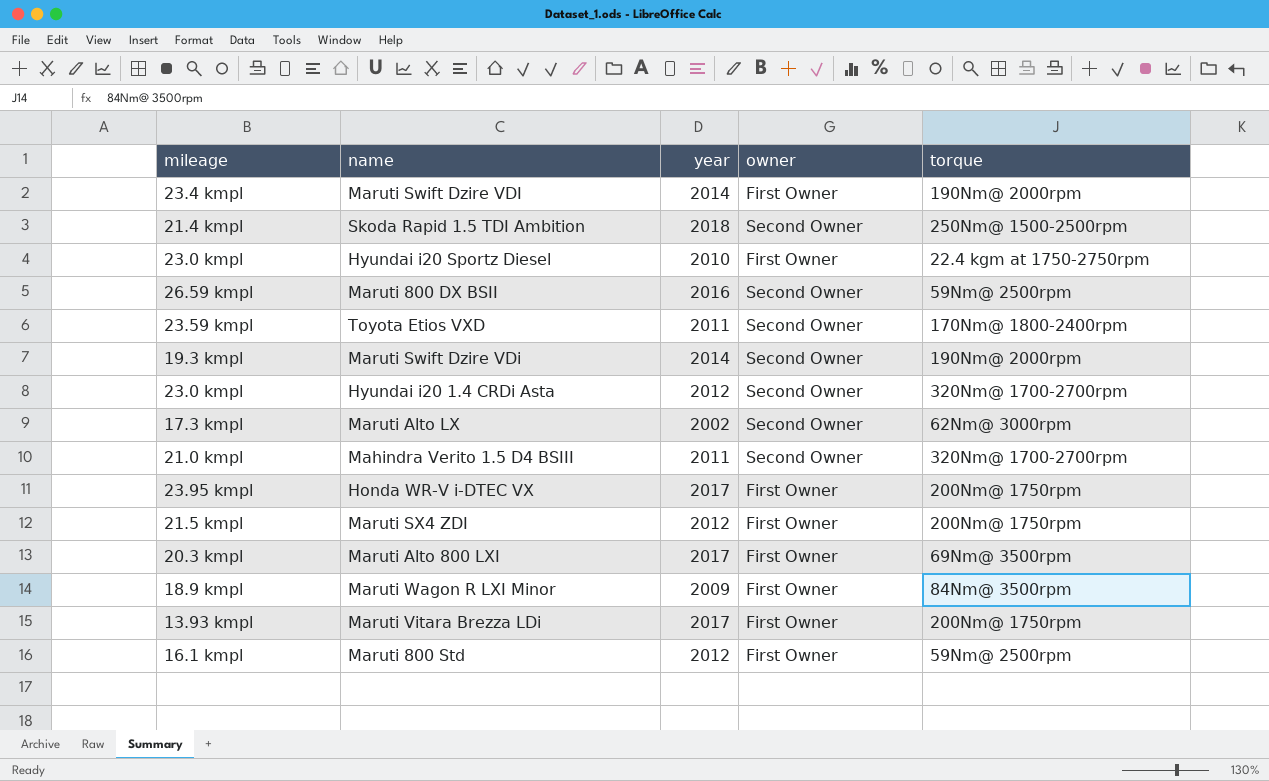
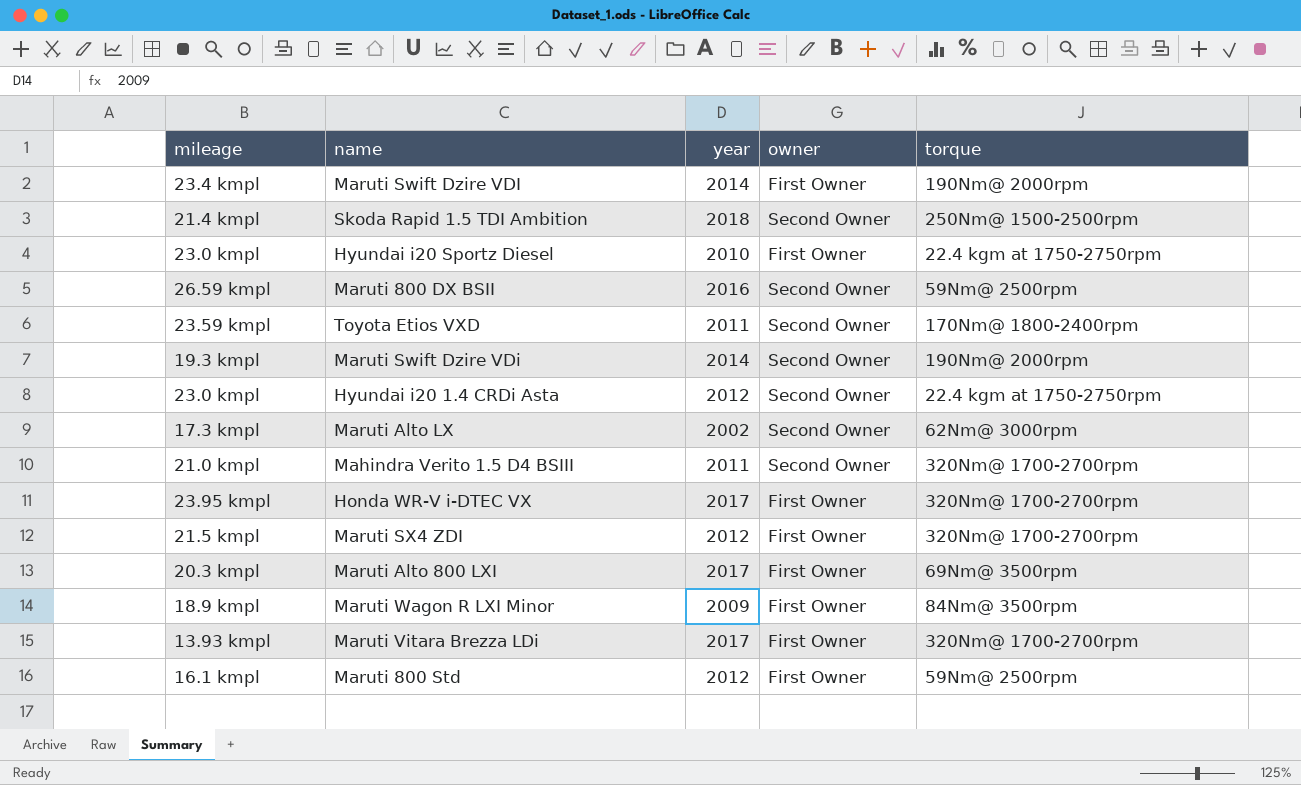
Hyundai i20 1.4 CRDi Asta | torque: 320Nm@ 1700-2700rpm -> 22.4 kgm at 1750-2750rpm
Honda WR-V i-DTEC VX | torque: 200Nm@ 1750rpm -> 320Nm@ 1700-2700rpm
Maruti SX4 ZDI | torque: 200Nm@ 1750rpm -> 320Nm@ 1700-2700rpm
Maruti Vitara Brezza LDi | torque: 200Nm@ 1750rpm -> 320Nm@ 1700-2700rpm

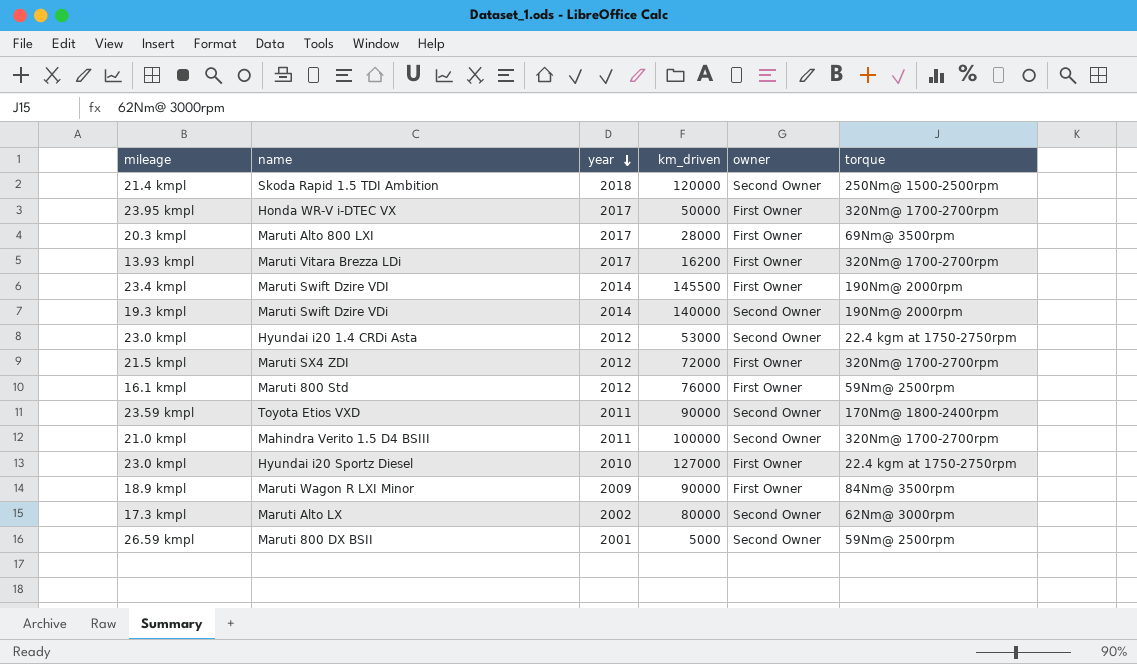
row order: none -> year descending
column km_driven | position: none -> 4
Maruti 800 DX BSII | year: 2016 -> 2001

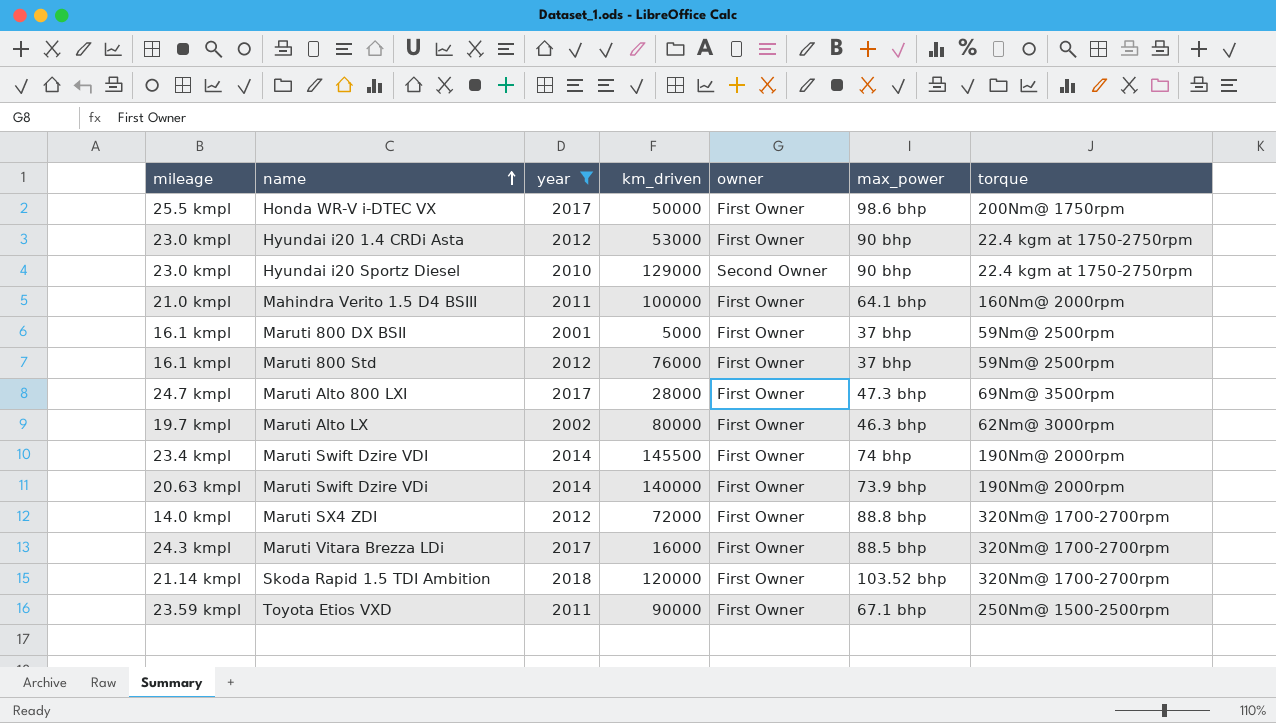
filter: none -> year != 2009
row order: year descending -> name ascending
column max_power | position: none -> 6
Honda WR-V i-DTEC VX | mileage: 23.95 kmpl -> 25.5 kmpl
Honda WR-V i-DTEC VX | torque: 320Nm@ 1700-2700rpm -> 200Nm@ 1750rpm
Hyundai i20 1.4 CRDi Asta | owner: Second Owner -> First Owner
Hyundai i20 Sportz Diesel | km_driven: 127000 -> 129000
Hyundai i20 Sportz Diesel | owner: First Owner -> Second Owner
Mahindra Verito 1.5 D4 BSIII | owner: Second Owner -> First Owner
Mahindra Verito 1.5 D4 BSIII | torque: 320Nm@ 1700-2700rpm -> 160Nm@ 2000rpm
Maruti 800 DX BSII | mileage: 26.59 kmpl -> 16.1 kmpl
Maruti 800 DX BSII | owner: Second Owner -> First Owner
Maruti Alto 800 LXI | mileage: 20.3 kmpl -> 24.7 kmpl
Maruti Alto LX | mileage: 17.3 kmpl -> 19.7 kmpl
Maruti Alto LX | owner: Second Owner -> First Owner
Maruti Swift Dzire VDi | mileage: 19.3 kmpl -> 20.63 kmpl
Maruti Swift Dzire VDi | owner: Second Owner -> First Owner
Maruti SX4 ZDI | mileage: 21.5 kmpl -> 14.0 kmpl
Maruti Vitara Brezza LDi | mileage: 13.93 kmpl -> 24.3 kmpl
Maruti Vitara Brezza LDi | km_driven: 16200 -> 16000
Skoda Rapid 1.5 TDI Ambition | mileage: 21.4 kmpl -> 21.14 kmpl
Skoda Rapid 1.5 TDI Ambition | owner: Second Owner -> First Owner
Skoda Rapid 1.5 TDI Ambition | torque: 250Nm@ 1500-2500rpm -> 320Nm@ 1700-2700rpm
Toyota Etios VXD | owner: Second Owner -> First Owner
Toyota Etios VXD | torque: 170Nm@ 1800-2400rpm -> 250Nm@ 1500-2500rpm

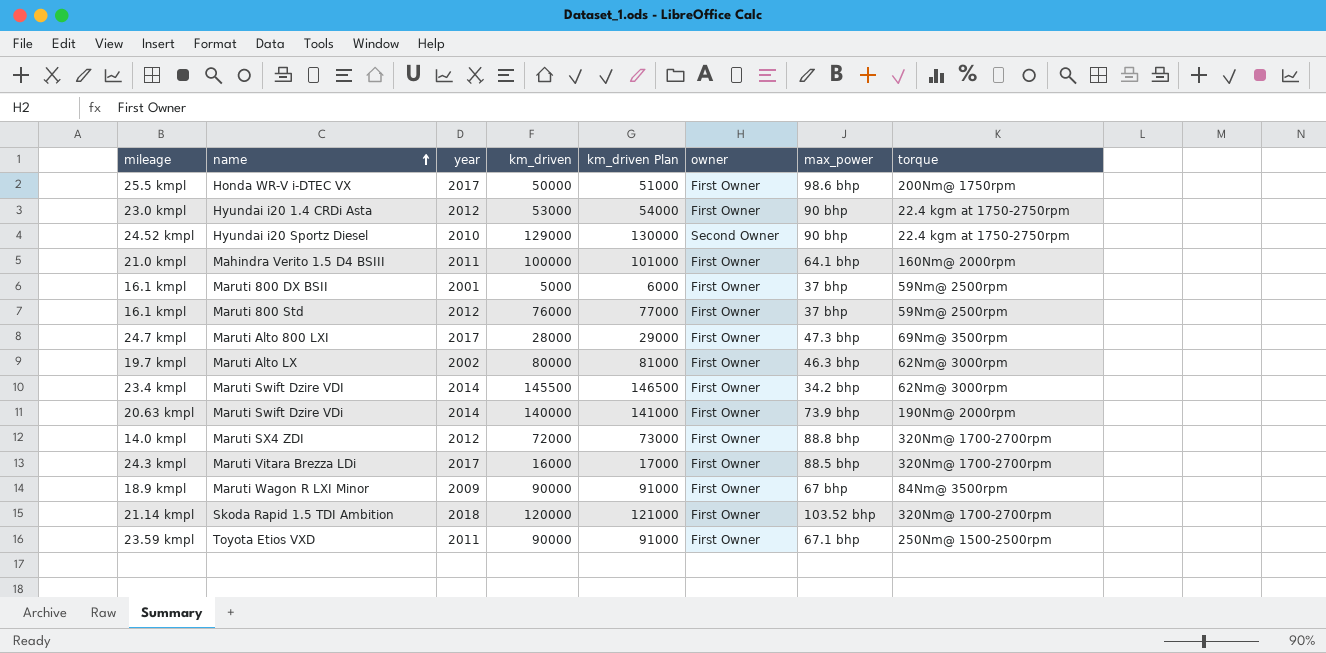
filter: year != 2009 -> none
column km_driven Plan | formula: none -> [km_driven] + 1000
Hyundai i20 Sportz Diesel | mileage: 23.0 kmpl -> 24.52 kmpl
Maruti Swift Dzire VDI | max_power: 74 bhp -> 34.2 bhp
Maruti Swift Dzire VDI | torque: 190Nm@ 2000rpm -> 62Nm@ 3000rpm

